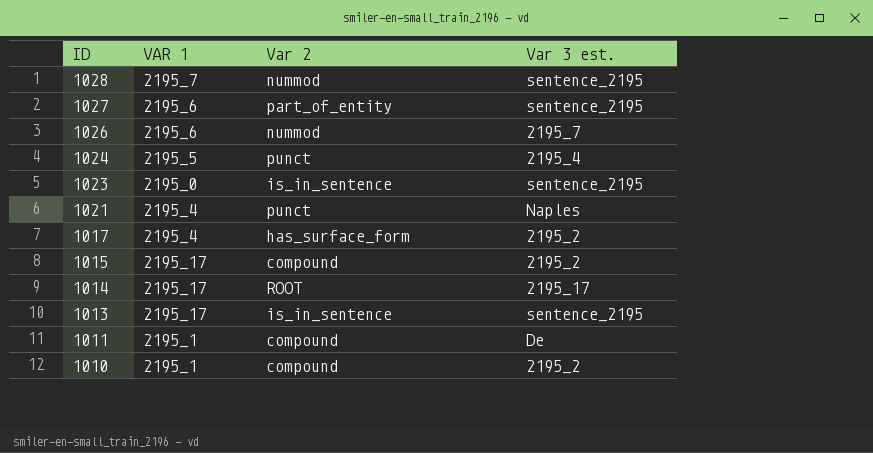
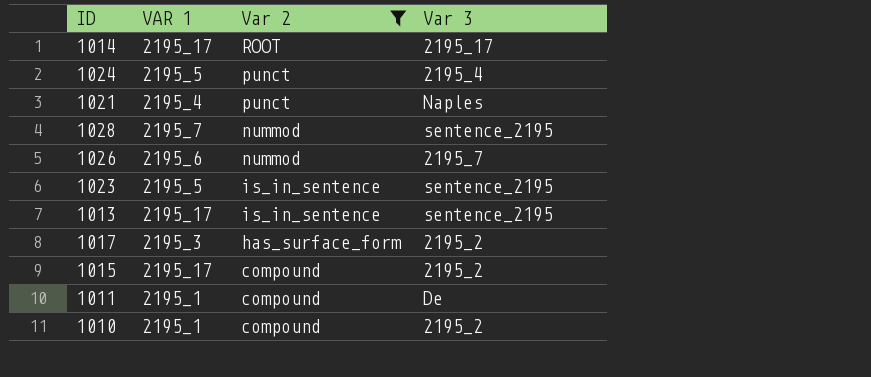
filter: none -> Var 2 != part_of_entity
row order: ID descending -> Var 2 descending
column name: Var 3 est. -> Var 3
1023 | VAR 1: 2195_0 -> 2195_5
1017 | VAR 1: 2195_4 -> 2195_3

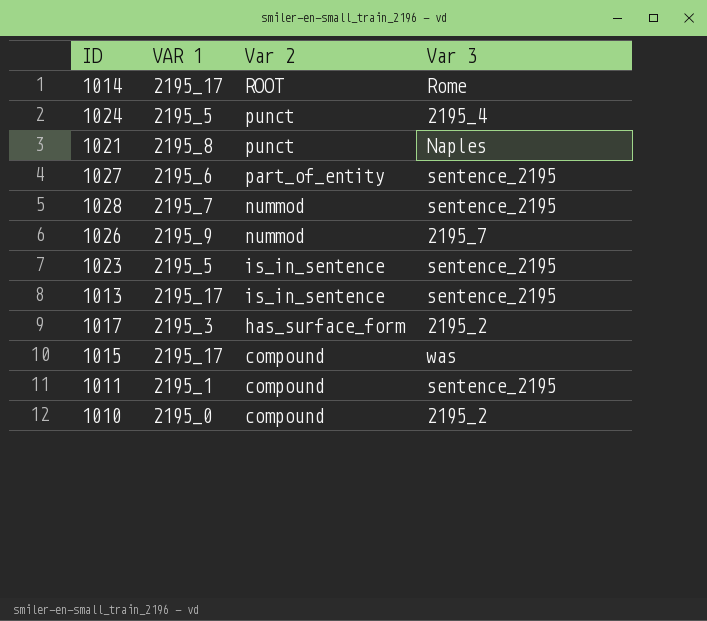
filter: Var 2 != part_of_entity -> none
1014 | Var 3: 2195_17 -> Rome
1021 | VAR 1: 2195_4 -> 2195_8
1026 | VAR 1: 2195_6 -> 2195_9
1015 | Var 3: 2195_2 -> was
1011 | Var 3: De -> sentence_2195
1010 | VAR 1: 2195_1 -> 2195_0

